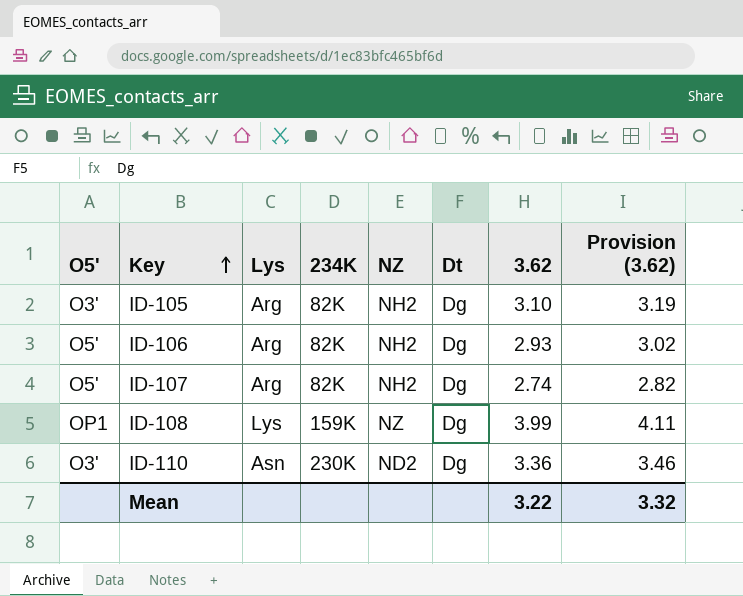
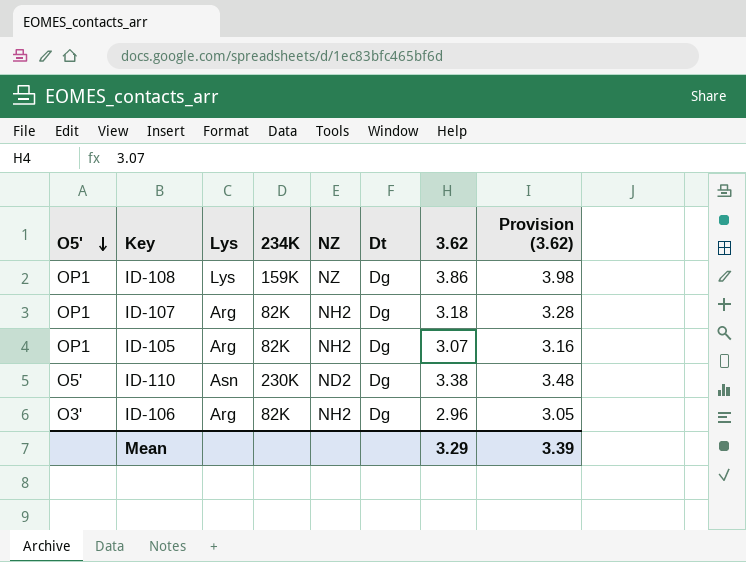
row order: Key ascending -> O5' descending
ID-108 | 3.62: 3.99 -> 3.86
ID-108 | Provision (3.62): 4.11 -> 3.98
ID-107 | O5': O5' -> OP1
ID-107 | 3.62: 2.74 -> 3.18
ID-107 | Provision (3.62): 2.82 -> 3.28
ID-105 | O5': O3' -> OP1
ID-105 | 3.62: 3.10 -> 3.07
ID-105 | Provision (3.62): 3.19 -> 3.16
ID-110 | O5': O3' -> O5'
ID-110 | 3.62: 3.36 -> 3.38
ID-110 | Provision (3.62): 3.46 -> 3.48
ID-106 | O5': O5' -> O3'
ID-106 | 3.62: 2.93 -> 2.96
ID-106 | Provision (3.62): 3.02 -> 3.05
Mean | 3.62: 3.22 -> 3.29
Mean | Provision (3.62): 3.32 -> 3.39

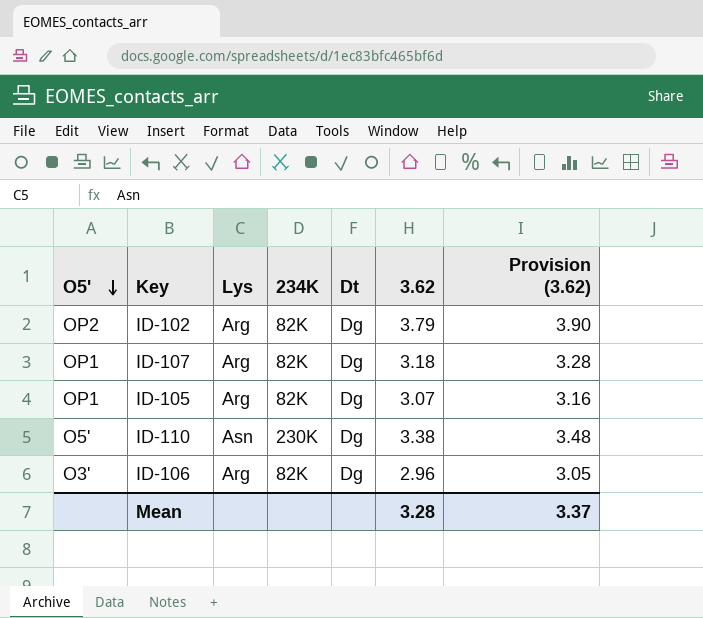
column NZ | position: 5 -> none
row ID-108: OP1 | Lys | 159K | NZ | Dg | 3.86 | 3.98 -> none
row ID-102: none -> OP2 | Arg | 82K | Dg | 3.79 | 3.90
Mean | 3.62: 3.29 -> 3.28
Mean | Provision (3.62): 3.39 -> 3.37

